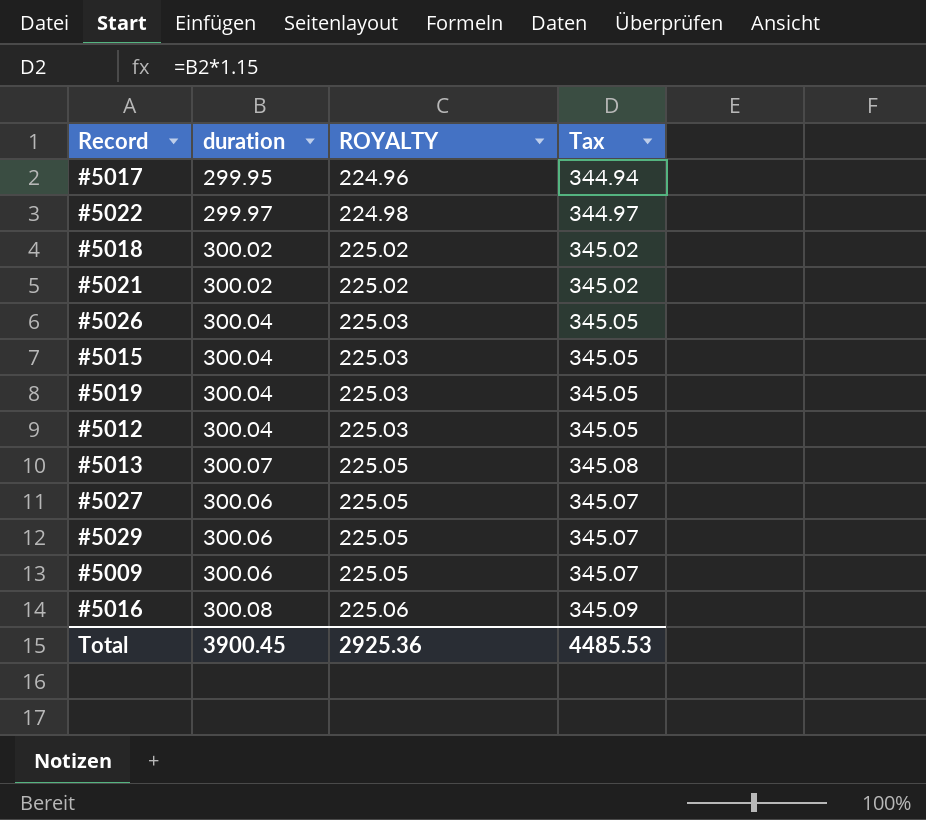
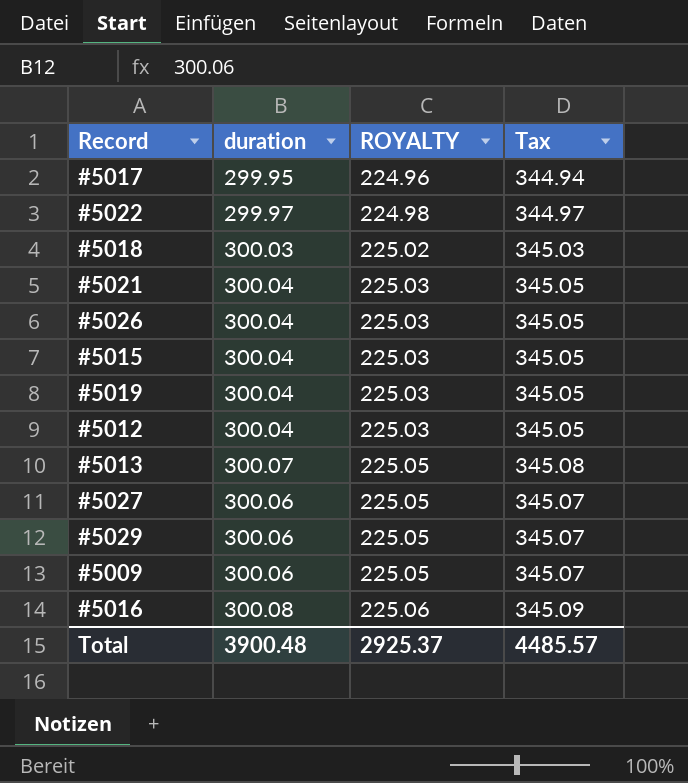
#5018 | duration: 300.02 -> 300.03
#5018 | Tax: 345.02 -> 345.03
#5021 | duration: 300.02 -> 300.04
#5021 | ROYALTY: 225.02 -> 225.03
#5021 | Tax: 345.02 -> 345.05
Total | duration: 3900.45 -> 3900.48
Total | ROYALTY: 2925.36 -> 2925.37
Total | Tax: 4485.53 -> 4485.57

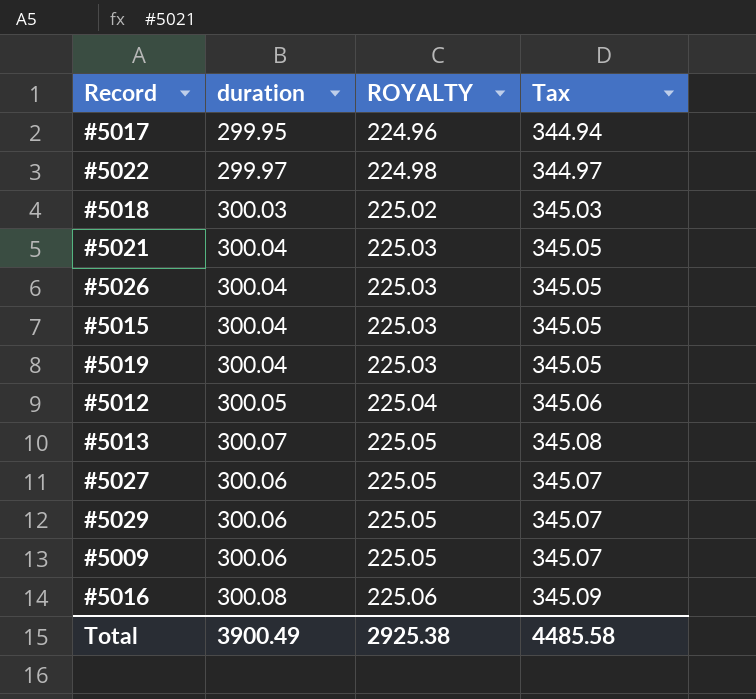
#5012 | duration: 300.04 -> 300.05
#5012 | ROYALTY: 225.03 -> 225.04
#5012 | Tax: 345.05 -> 345.06
Total | duration: 3900.48 -> 3900.49
Total | ROYALTY: 2925.37 -> 2925.38
Total | Tax: 4485.57 -> 4485.58

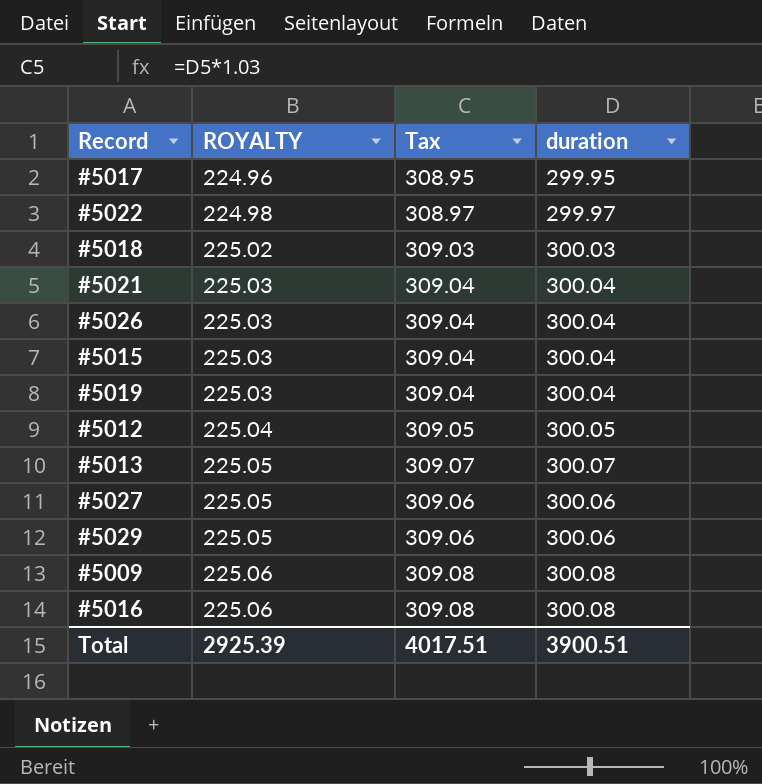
column Tax | formula: [duration] * 1.15 -> [duration] * 1.03
column duration | position: 2 -> 4
#5009 | ROYALTY: 225.05 -> 225.06
#5009 | duration: 300.06 -> 300.08
Total | ROYALTY: 2925.38 -> 2925.39
Total | Tax: 4485.58 -> 4017.51
Total | duration: 3900.49 -> 3900.51

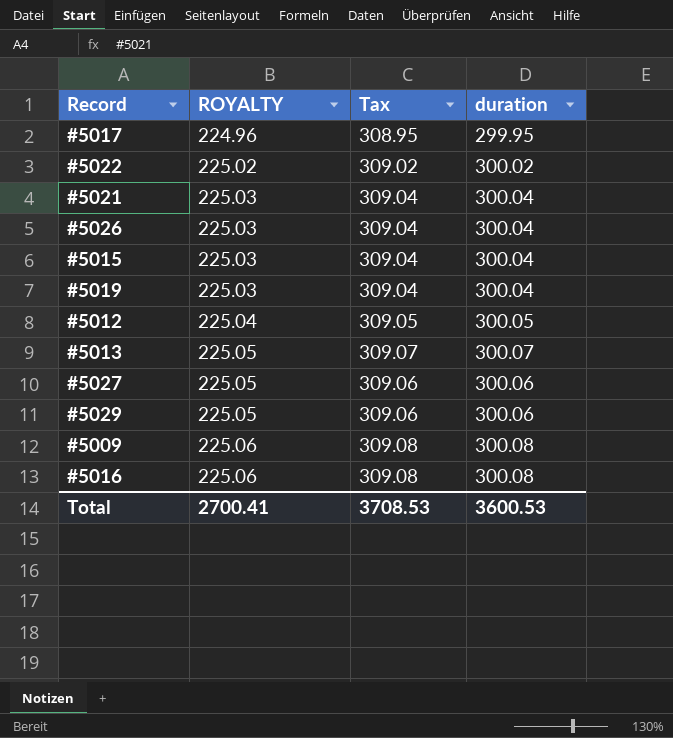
row #5018: 225.02 | 309.03 | 300.03 -> none
#5022 | ROYALTY: 224.98 -> 225.02
#5022 | Tax: 308.97 -> 309.02
#5022 | duration: 299.97 -> 300.02
Total | ROYALTY: 2925.39 -> 2700.41
Total | Tax: 4017.51 -> 3708.53
Total | duration: 3900.51 -> 3600.53

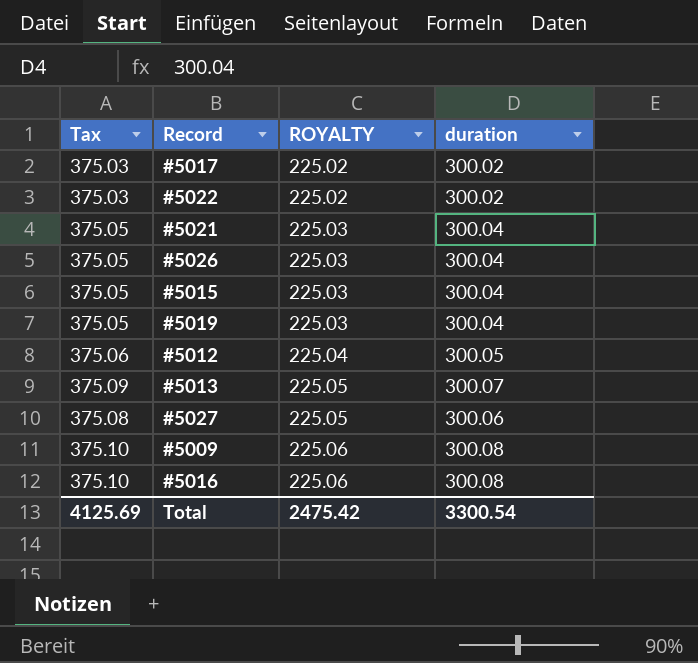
column Tax | formula: [duration] * 1.03 -> [duration] * 1.25
column Tax | position: 3 -> 1
row #5029: 225.05 | 309.06 | 300.06 -> none
#5017 | ROYALTY: 224.96 -> 225.02
#5017 | duration: 299.95 -> 300.02
Total | Tax: 3708.53 -> 4125.69
Total | ROYALTY: 2700.41 -> 2475.42
Total | duration: 3600.53 -> 3300.54

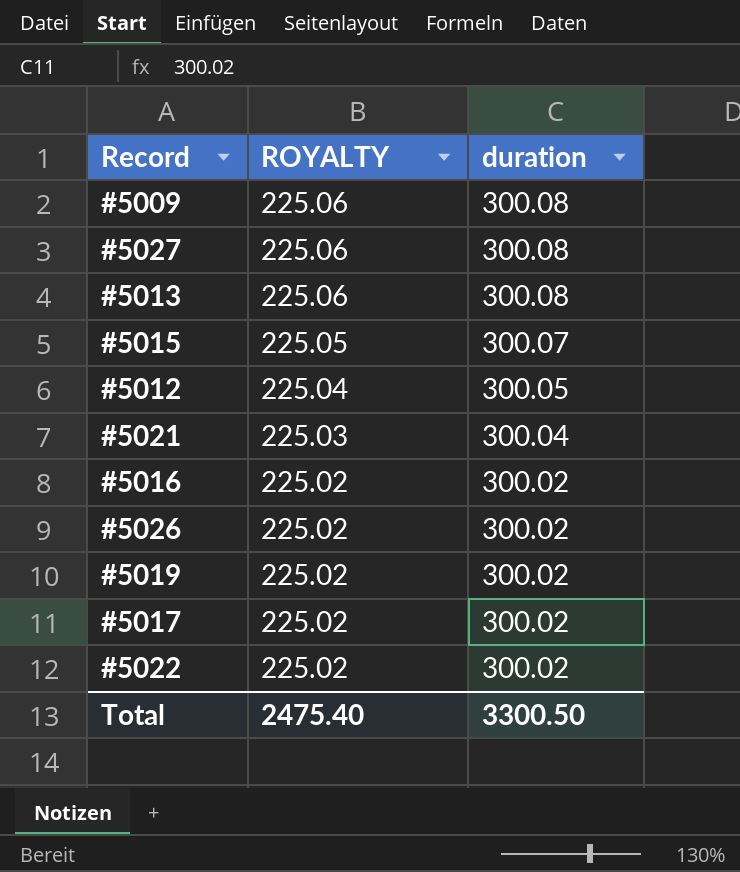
row order: ROYALTY ascending -> ROYALTY descending
column Tax | formula: [duration] * 1.25 -> none
#5027 | ROYALTY: 225.05 -> 225.06
#5027 | duration: 300.06 -> 300.08
#5013 | ROYALTY: 225.05 -> 225.06
#5013 | duration: 300.07 -> 300.08
#5015 | ROYALTY: 225.03 -> 225.05
#5015 | duration: 300.04 -> 300.07
#5016 | ROYALTY: 225.06 -> 225.02
#5016 | duration: 300.08 -> 300.02
#5026 | ROYALTY: 225.03 -> 225.02
#5026 | duration: 300.04 -> 300.02
#5019 | ROYALTY: 225.03 -> 225.02
#5019 | duration: 300.04 -> 300.02
Total | ROYALTY: 2475.42 -> 2475.40
Total | duration: 3300.54 -> 3300.50

